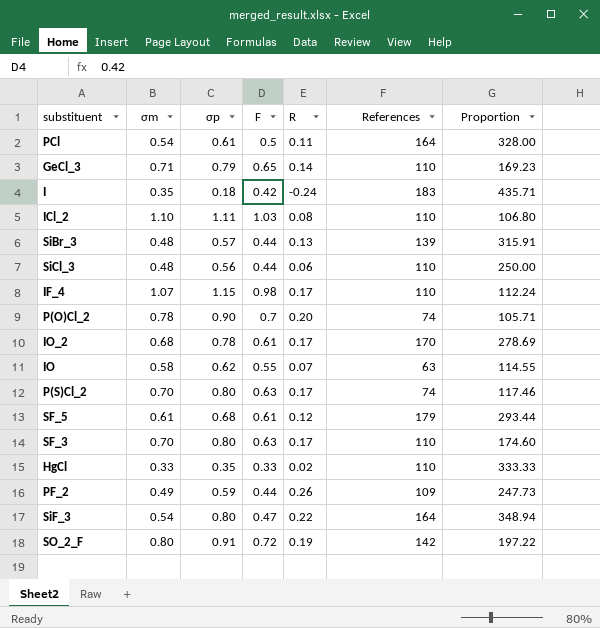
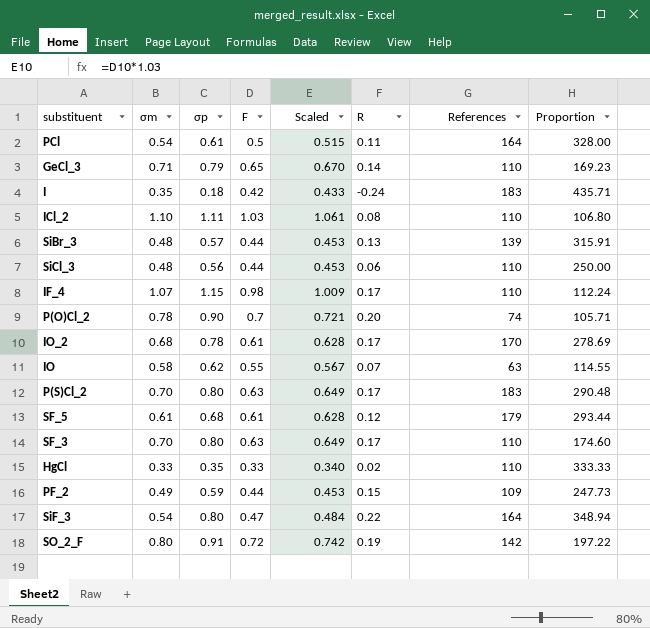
column Scaled | formula: none -> [F] * 1.03
P(S)Cl_2 | References: 74 -> 183
P(S)Cl_2 | Proportion: 117.46 -> 290.48
PF_2 | R: 0.26 -> 0.15

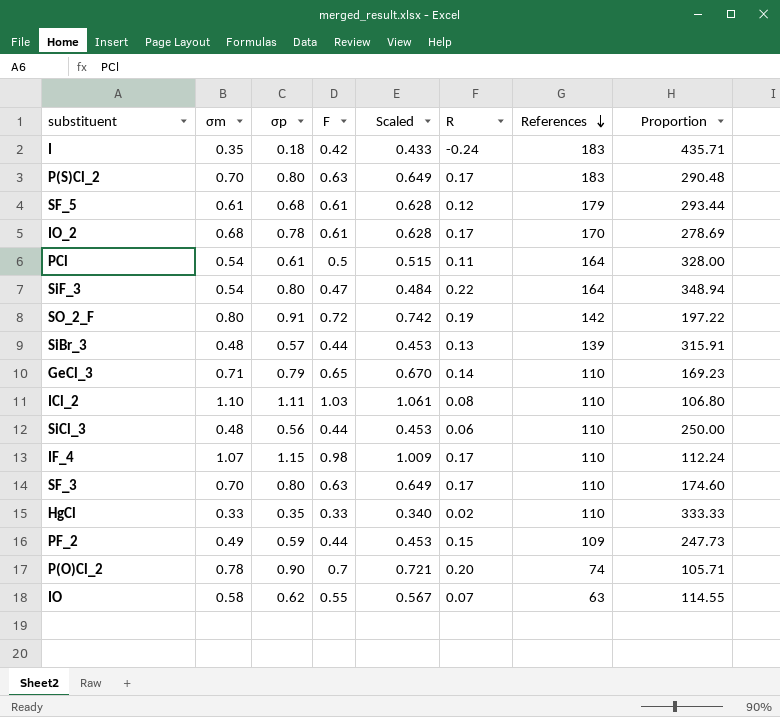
row order: none -> References descending

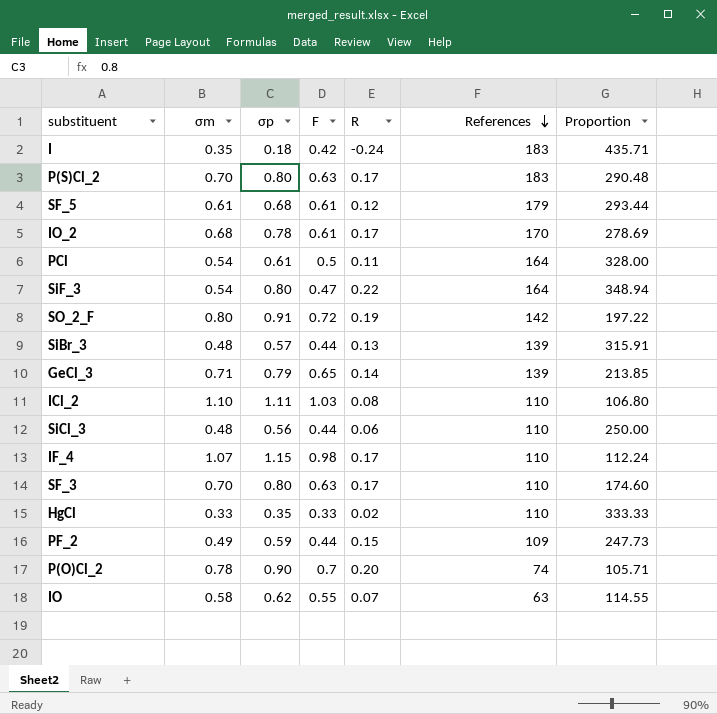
column Scaled | formula: [F] * 1.03 -> none
GeCl_3 | References: 110 -> 139
GeCl_3 | Proportion: 169.23 -> 213.85

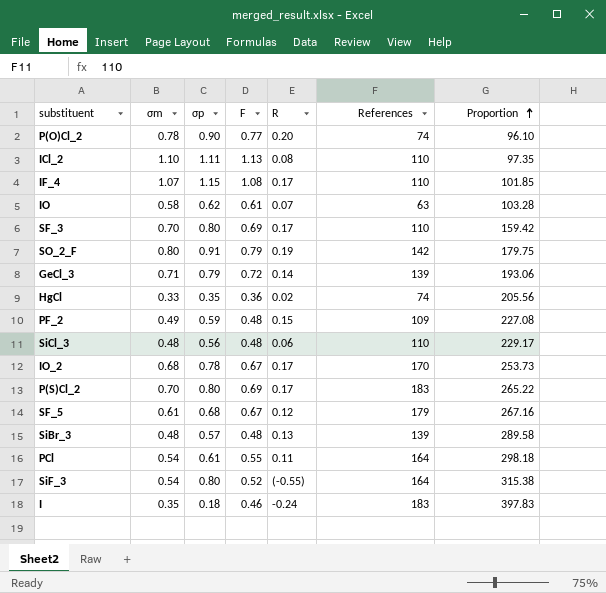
row order: References descending -> Proportion ascending
P(O)Cl_2 | F: 0.7 -> 0.77
P(O)Cl_2 | Proportion: 105.71 -> 96.10
ICl_2 | F: 1.03 -> 1.13
ICl_2 | Proportion: 106.80 -> 97.35
IF_4 | F: 0.98 -> 1.08
IF_4 | Proportion: 112.24 -> 101.85
IO | F: 0.55 -> 0.61
IO | Proportion: 114.55 -> 103.28
SF_3 | F: 0.63 -> 0.69
SF_3 | Proportion: 174.60 -> 159.42
SO_2_F | F: 0.72 -> 0.79
SO_2_F | Proportion: 197.22 -> 179.75
GeCl_3 | F: 0.65 -> 0.72
GeCl_3 | Proportion: 213.85 -> 193.06
HgCl | F: 0.33 -> 0.36
HgCl | References: 110 -> 74
HgCl | Proportion: 333.33 -> 205.56
PF_2 | F: 0.44 -> 0.48
PF_2 | Proportion: 247.73 -> 227.08
SiCl_3 | F: 0.44 -> 0.48
SiCl_3 | Proportion: 250.00 -> 229.17
IO_2 | F: 0.61 -> 0.67
IO_2 | Proportion: 278.69 -> 253.73
P(S)Cl_2 | F: 0.63 -> 0.69
P(S)Cl_2 | Proportion: 290.48 -> 265.22
SF_5 | F: 0.61 -> 0.67
SF_5 | Proportion: 293.44 -> 267.16
SiBr_3 | F: 0.44 -> 0.48
SiBr_3 | Proportion: 315.91 -> 289.58
PCl | F: 0.5 -> 0.55
PCl | Proportion: 328.00 -> 298.18
SiF_3 | F: 0.47 -> 0.52
SiF_3 | R: 0.22 -> (-0.55)
SiF_3 | Proportion: 348.94 -> 315.38
I | F: 0.42 -> 0.46
I | Proportion: 435.71 -> 397.83

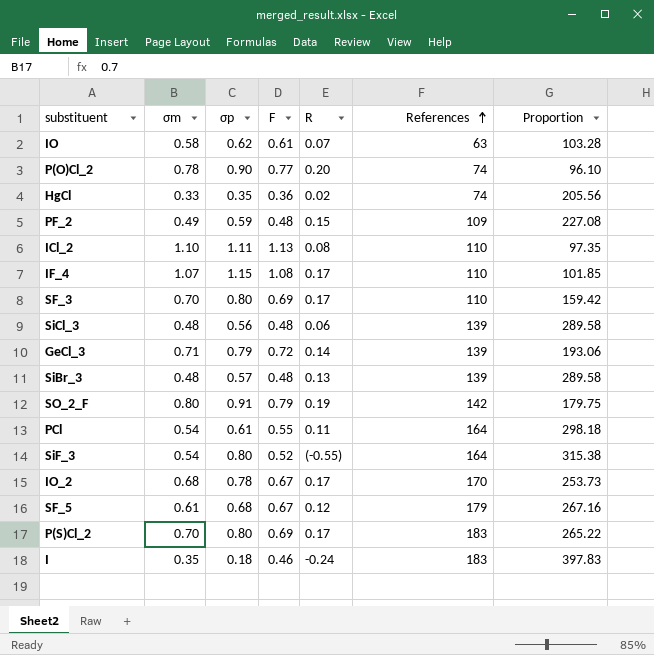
row order: Proportion ascending -> References ascending
SiCl_3 | References: 110 -> 139
SiCl_3 | Proportion: 229.17 -> 289.58

